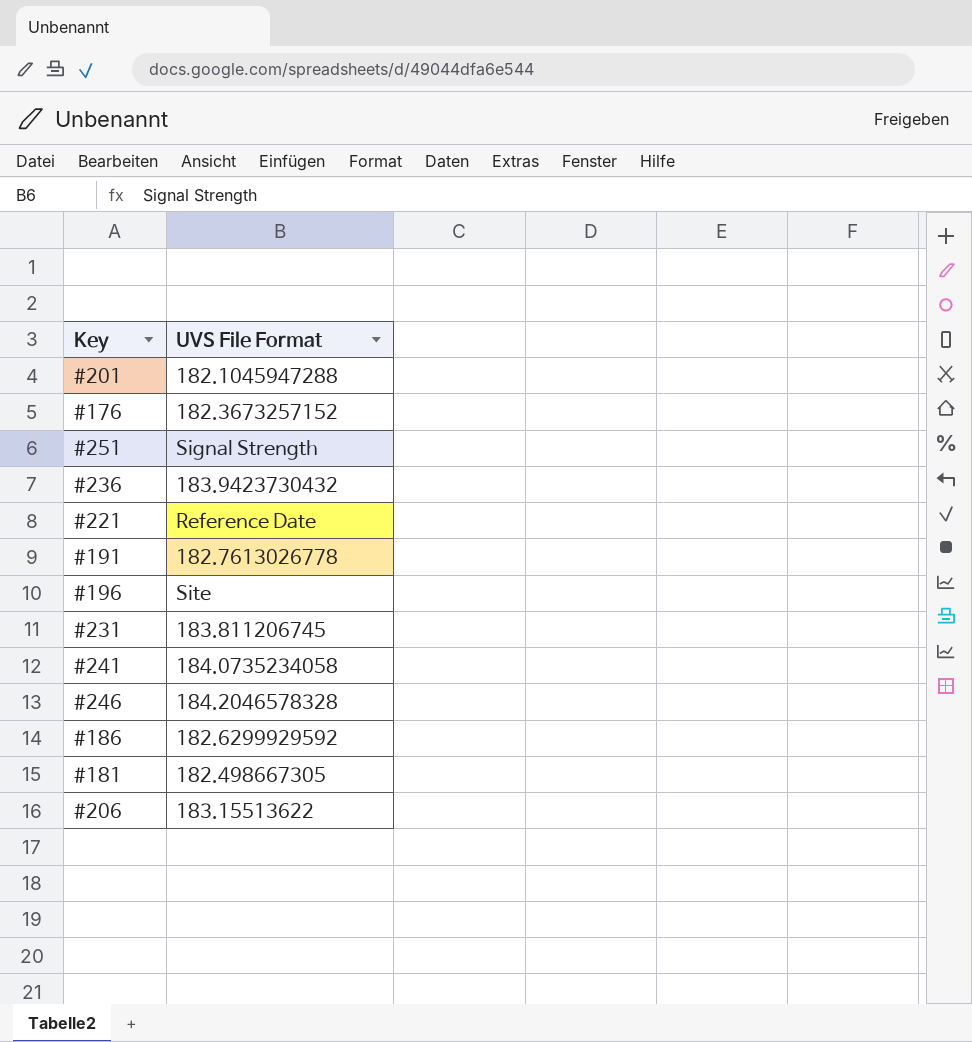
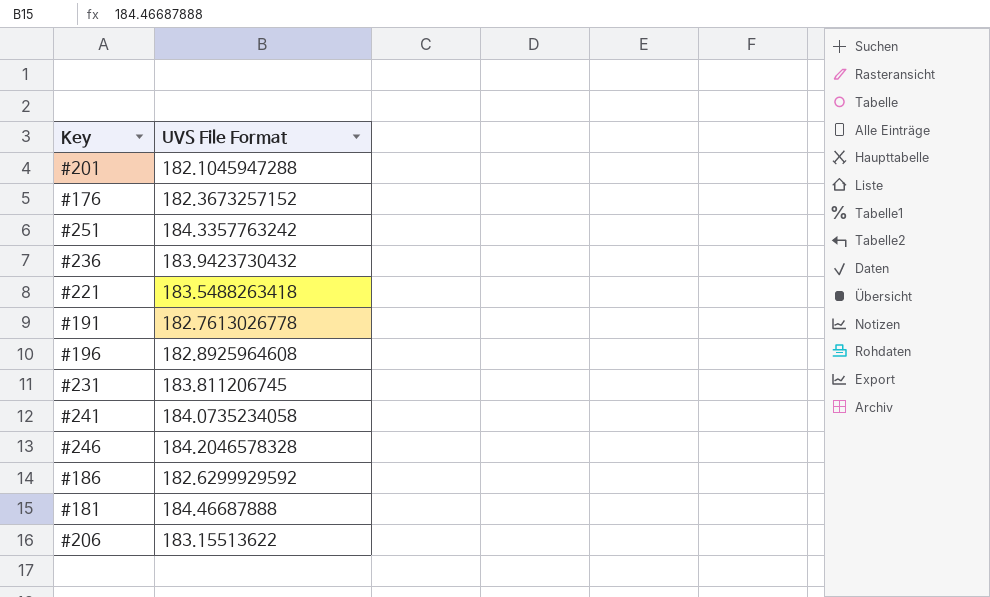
#251 | UVS File Format: Signal Strength -> 184.3357763242
#221 | UVS File Format: Reference Date -> 183.5488263418
#196 | UVS File Format: Site -> 182.8925964608
#181 | UVS File Format: 182.498667305 -> 184.46687888

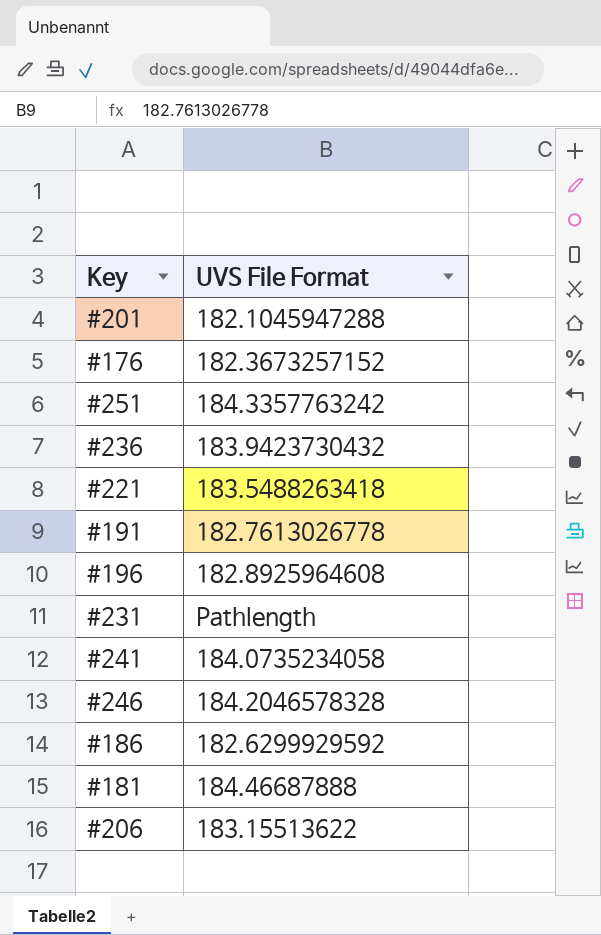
#231 | UVS File Format: 183.811206745 -> Pathlength

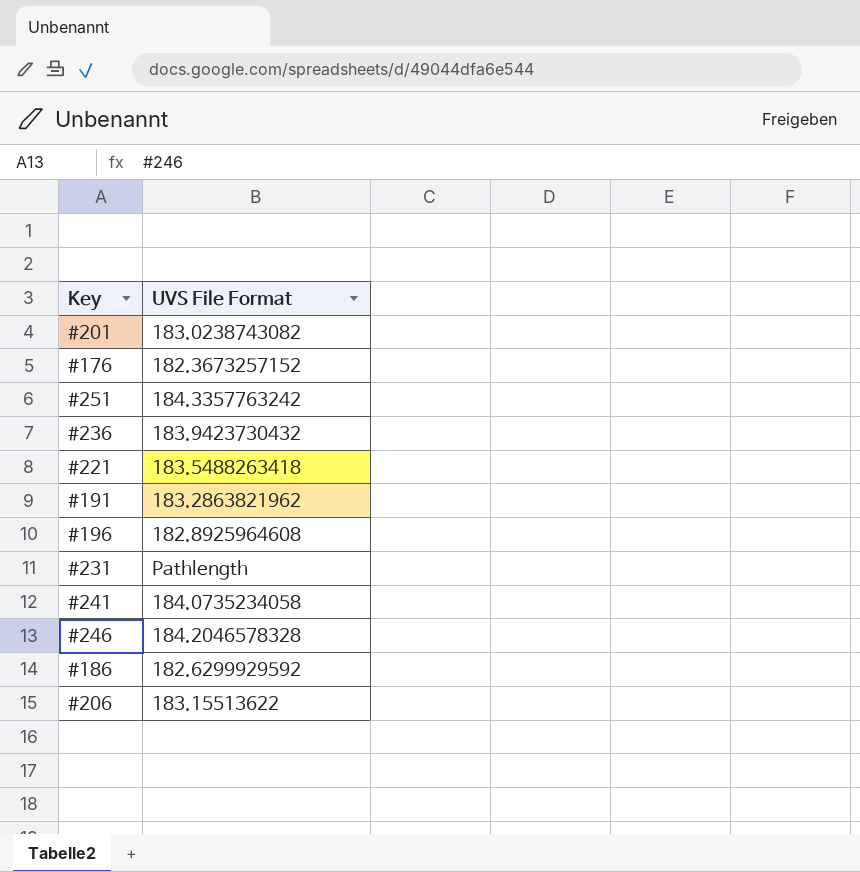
row #181: 184.46687888 -> none
#201 | UVS File Format: 182.1045947288 -> 183.0238743082
#191 | UVS File Format: 182.7613026778 -> 183.2863821962

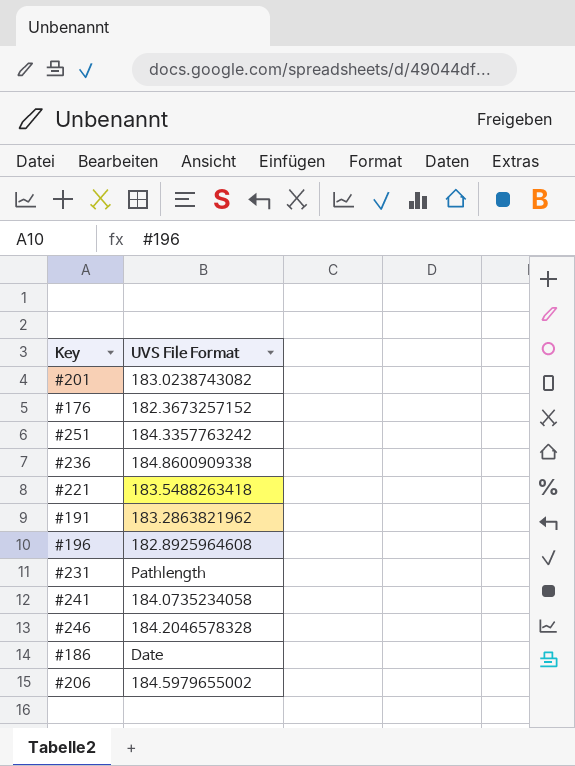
#236 | UVS File Format: 183.9423730432 -> 184.8600909338
#186 | UVS File Format: 182.6299929592 -> Date
#206 | UVS File Format: 183.15513622 -> 184.5979655002

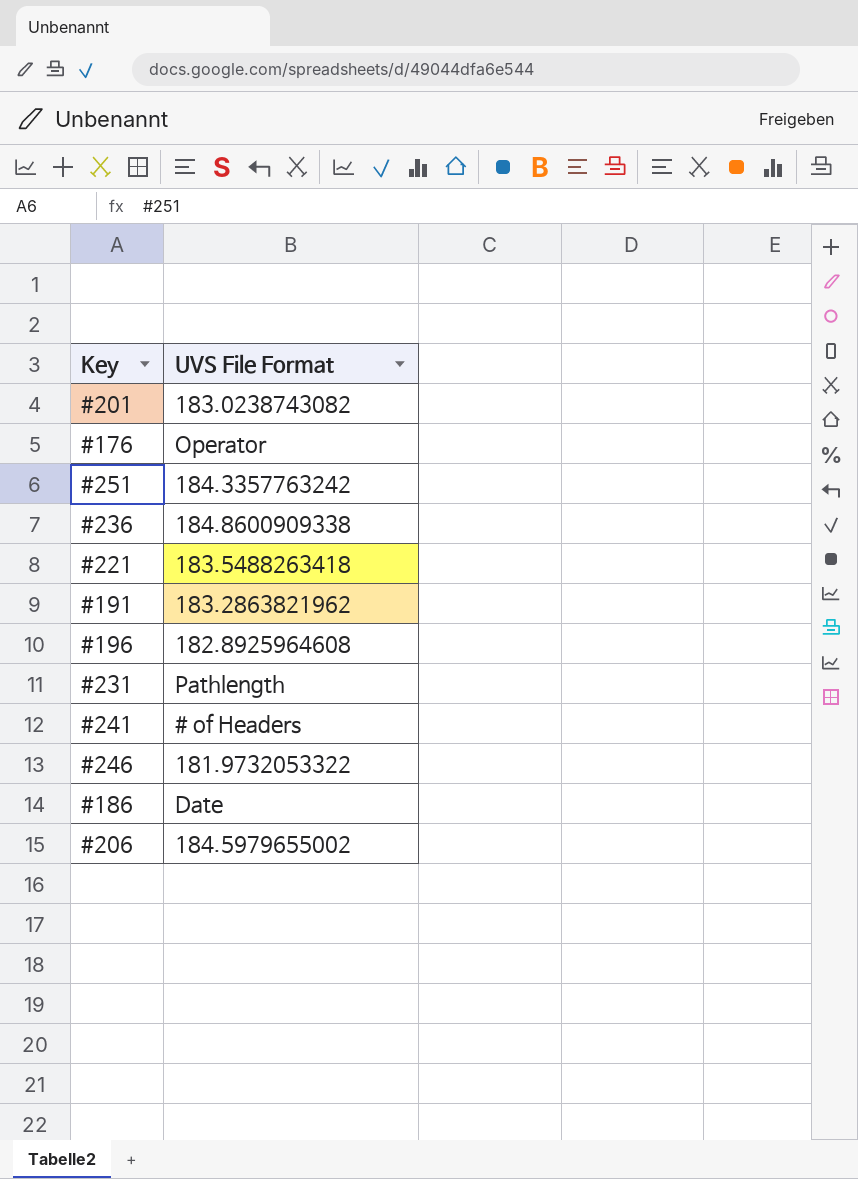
#176 | UVS File Format: 182.3673257152 -> Operator
#241 | UVS File Format: 184.0735234058 -> # of Headers
#246 | UVS File Format: 184.2046578328 -> 181.9732053322

